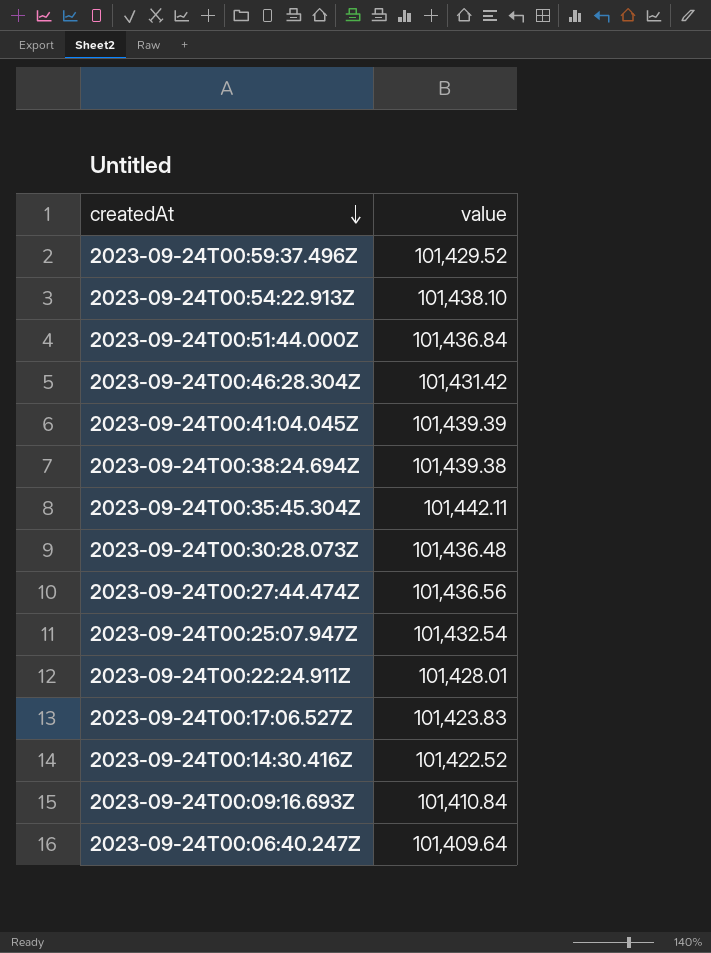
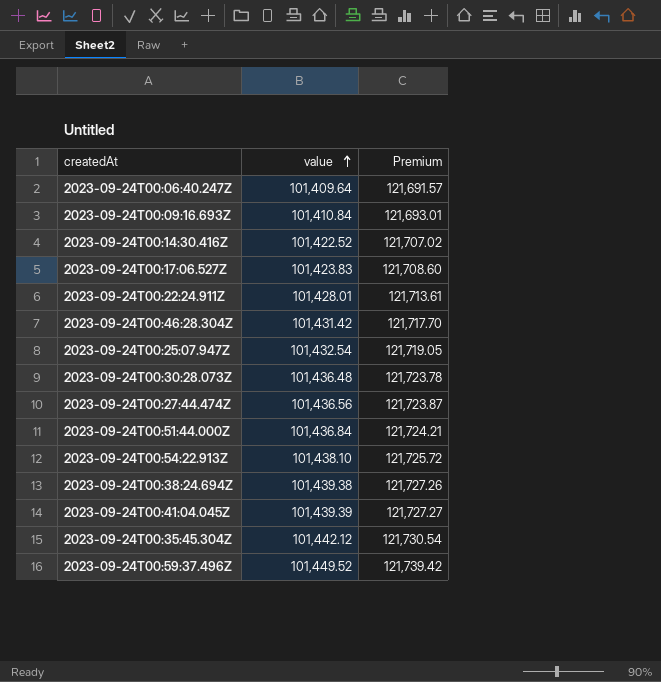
row order: createdAt descending -> value ascending
column Premium | formula: none -> [value] * 1.2
2023-09-24T00:35:45.304Z | value: 101,442.11 -> 101,442.12
2023-09-24T00:59:37.496Z | value: 101,429.52 -> 101,449.52

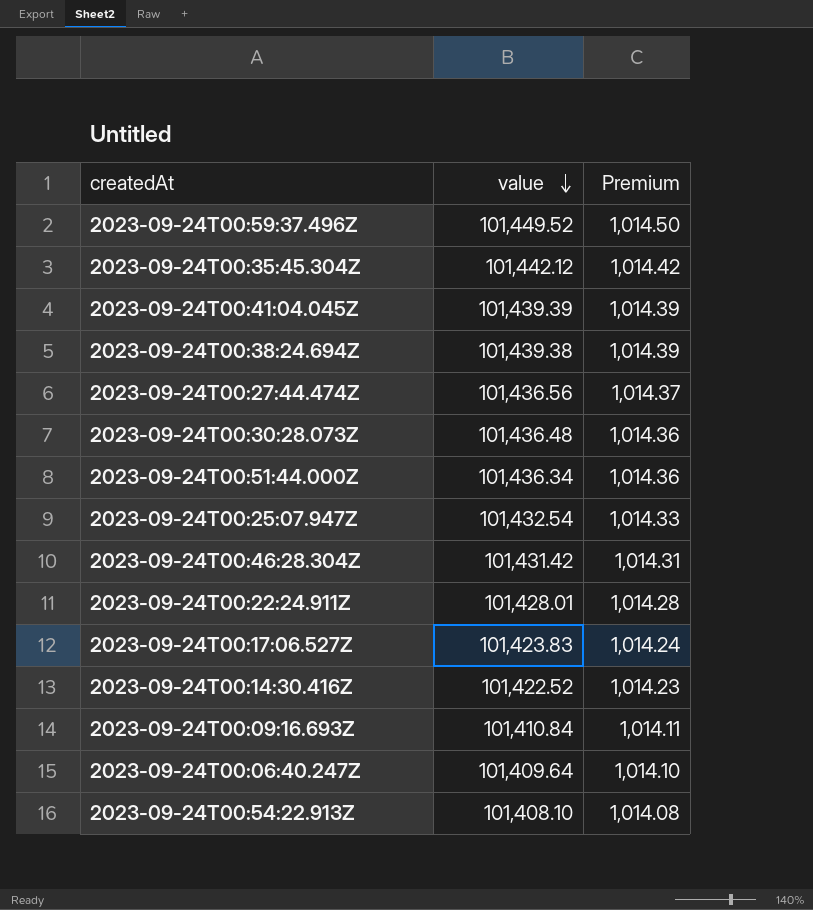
row order: value ascending -> value descending
column Premium | formula: [value] * 1.2 -> [value] * 0.01
2023-09-24T00:51:44.000Z | value: 101,436.84 -> 101,436.34
2023-09-24T00:54:22.913Z | value: 101,438.10 -> 101,408.10

